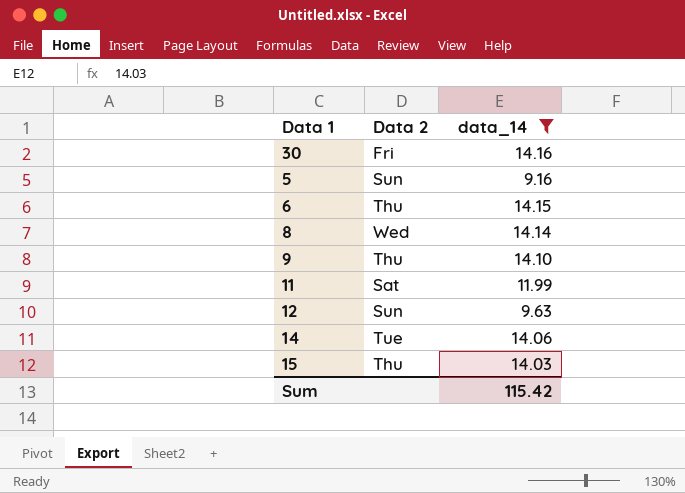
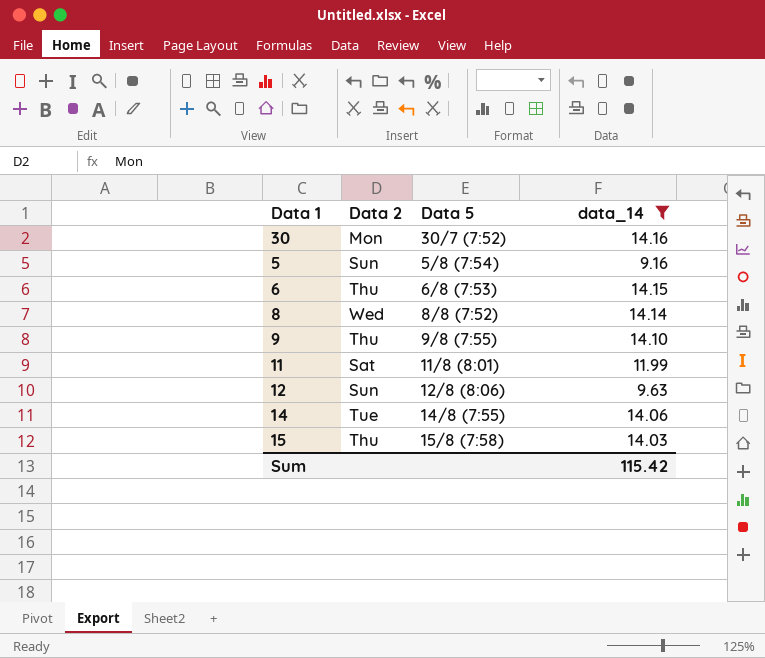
column Data 5 | position: none -> 3
30 | Data 2: Fri -> Mon

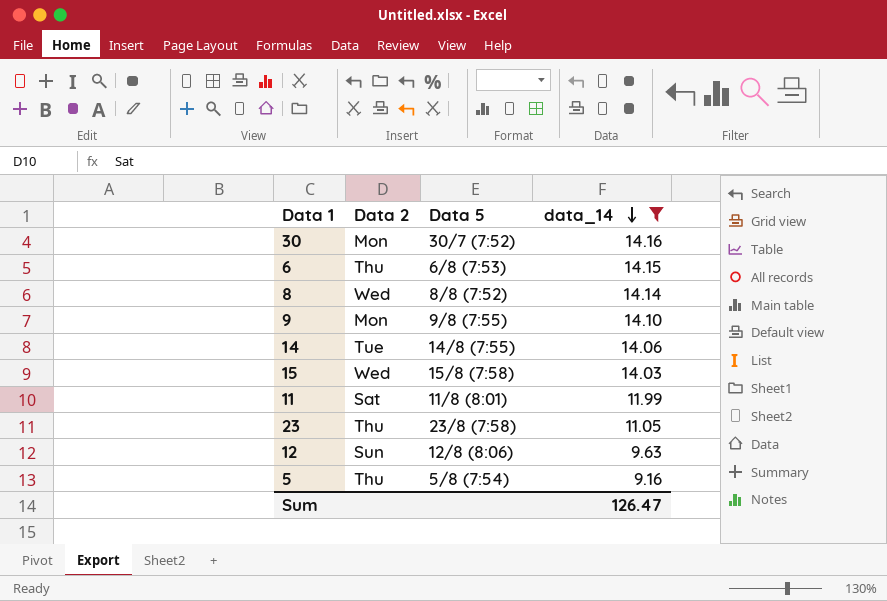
row order: none -> data_14 descending
9 | Data 2: Thu -> Mon
15 | Data 2: Thu -> Wed
row 23: none -> Thu | 23/8 (7:58) | 11.05
5 | Data 2: Sun -> Thu
Sum | data_14: 115.42 -> 126.47

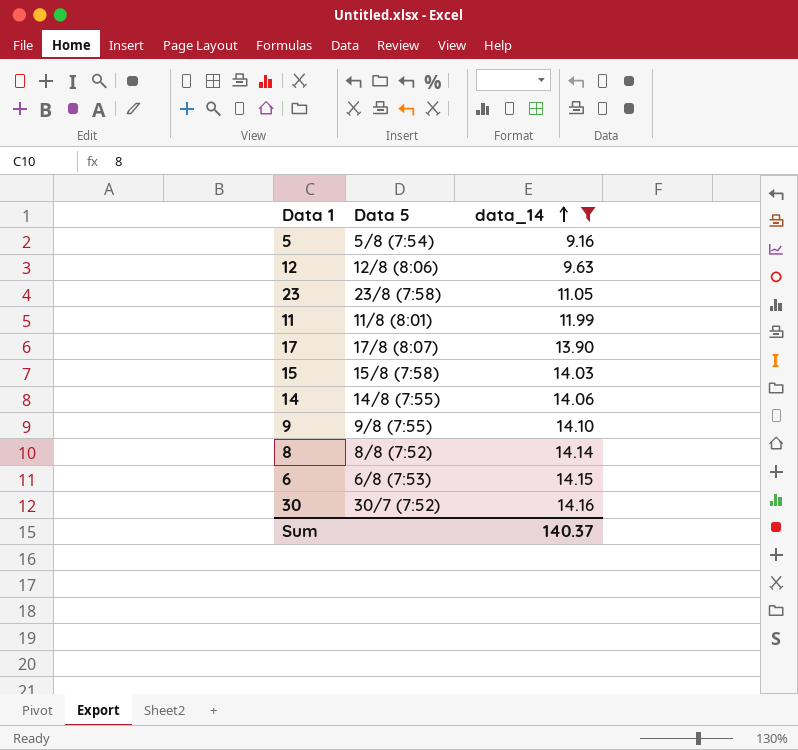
row order: data_14 descending -> data_14 ascending
column Data 2 | position: 2 -> none
row 17: none -> 17/8 (8:07) | 13.90
Sum | data_14: 126.47 -> 140.37

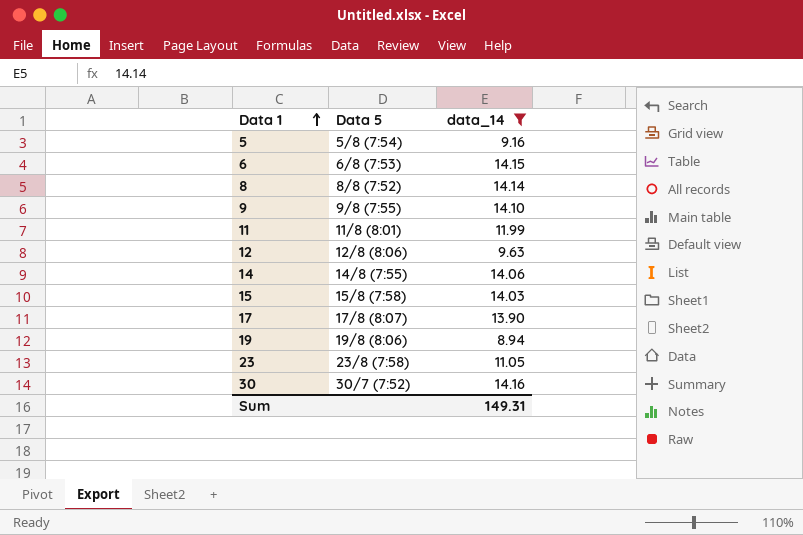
row order: data_14 ascending -> Data 1 ascending
row 19: none -> 19/8 (8:06) | 8.94
Sum | data_14: 140.37 -> 149.31

